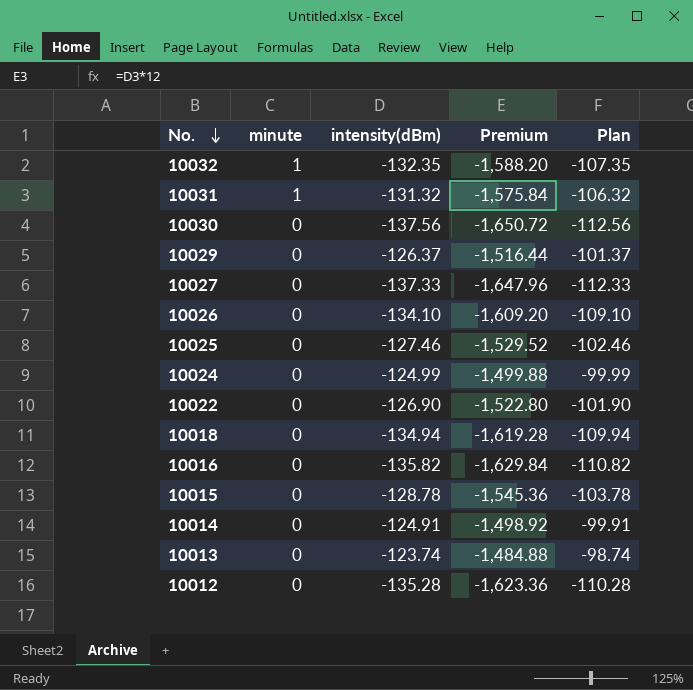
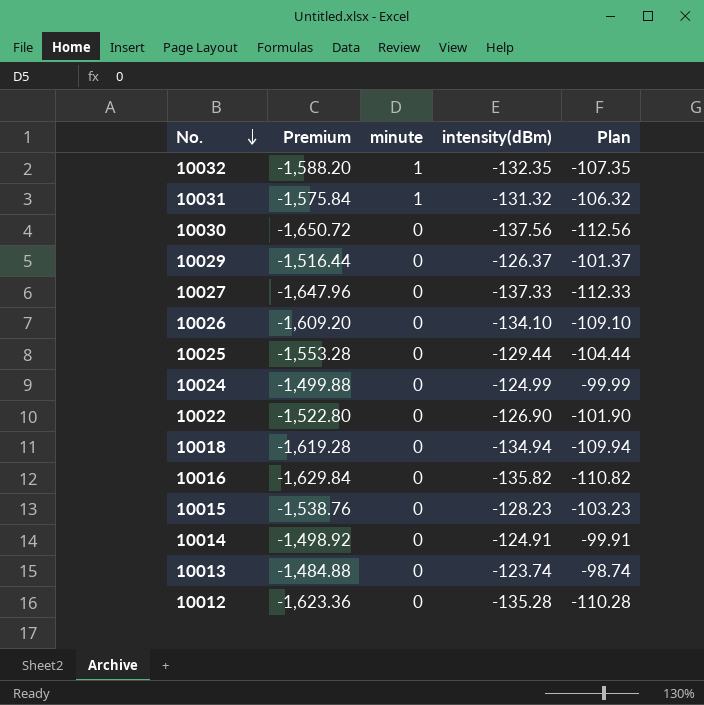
column Premium | position: 4 -> 2
10025 | Premium: -1,529.52 -> -1,553.28
10025 | intensity(dBm): -127.46 -> -129.44
10025 | Plan: -102.46 -> -104.44
10015 | Premium: -1,545.36 -> -1,538.76
10015 | intensity(dBm): -128.78 -> -128.23
10015 | Plan: -103.78 -> -103.23

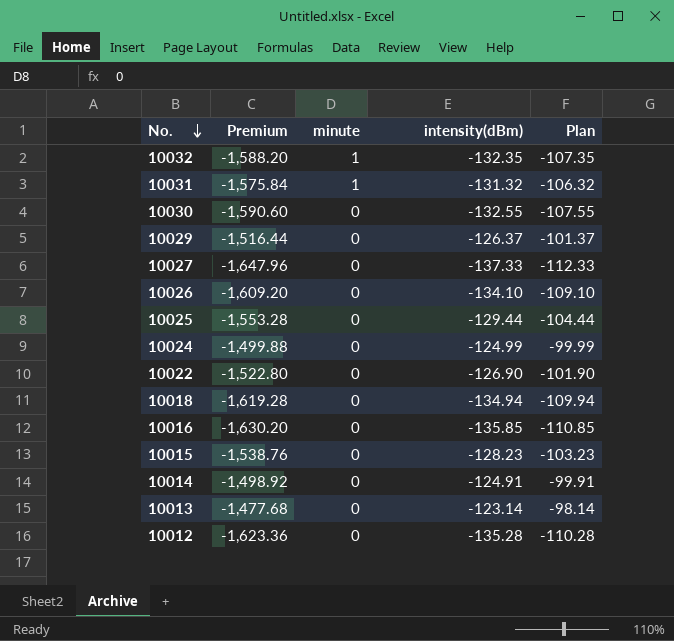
10030 | Premium: -1,650.72 -> -1,590.60
10030 | intensity(dBm): -137.56 -> -132.55
10030 | Plan: -112.56 -> -107.55
10016 | Premium: -1,629.84 -> -1,630.20
10016 | intensity(dBm): -135.82 -> -135.85
10016 | Plan: -110.82 -> -110.85
10013 | Premium: -1,484.88 -> -1,477.68
10013 | intensity(dBm): -123.74 -> -123.14
10013 | Plan: -98.74 -> -98.14

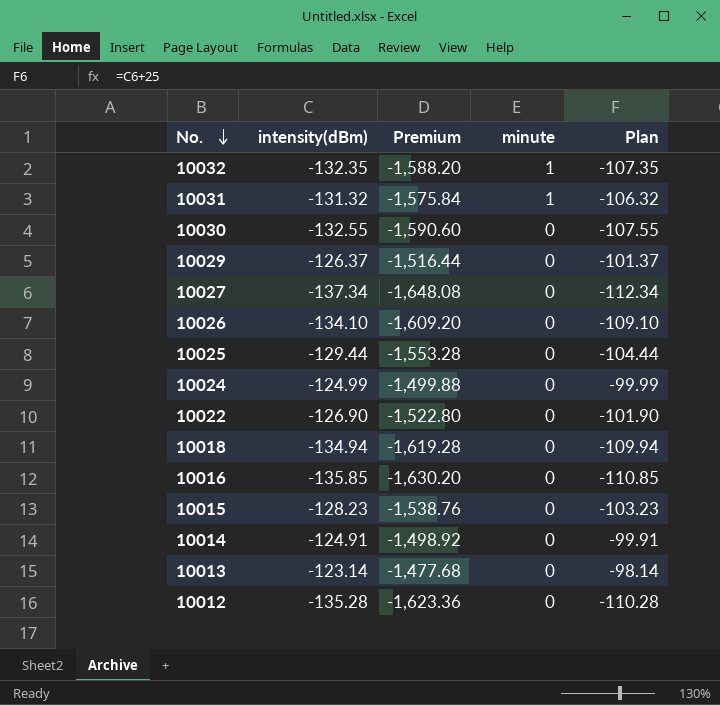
column intensity(dBm) | position: 4 -> 2
10027 | intensity(dBm): -137.33 -> -137.34
10027 | Premium: -1,647.96 -> -1,648.08
10027 | Plan: -112.33 -> -112.34

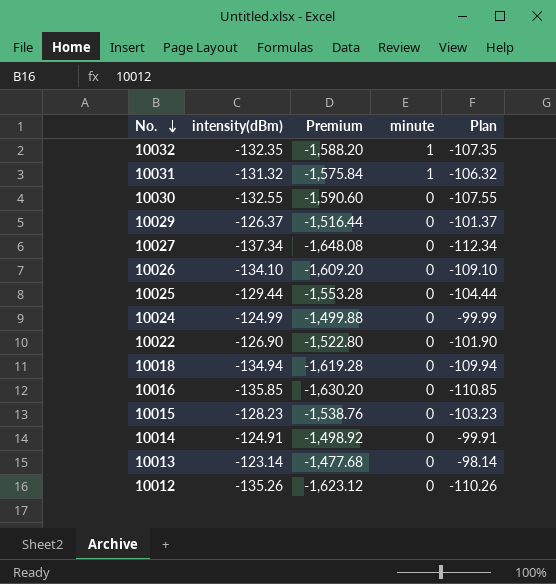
10012 | intensity(dBm): -135.28 -> -135.26
10012 | Premium: -1,623.36 -> -1,623.12
10012 | Plan: -110.28 -> -110.26

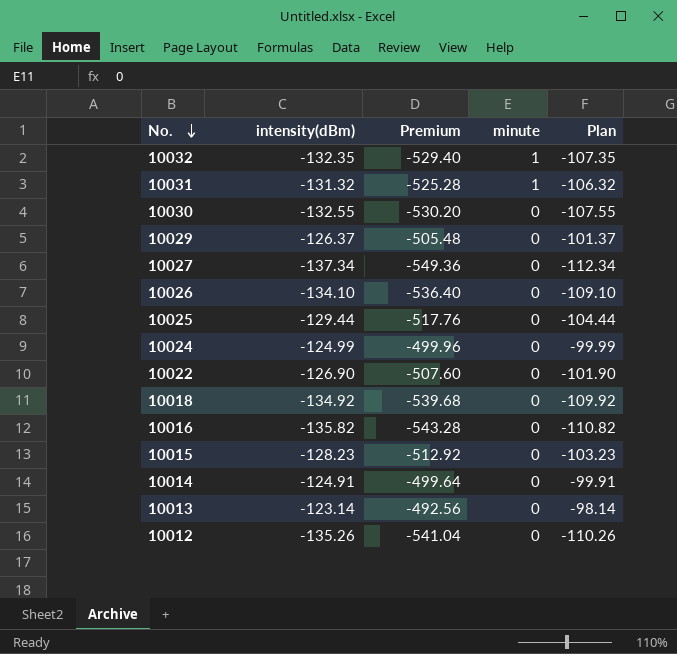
column Premium | formula: [intensity(dBm)] * 12 -> [intensity(dBm)] * 4
10018 | intensity(dBm): -134.94 -> -134.92
10018 | Plan: -109.94 -> -109.92
10016 | intensity(dBm): -135.85 -> -135.82
10016 | Plan: -110.85 -> -110.82

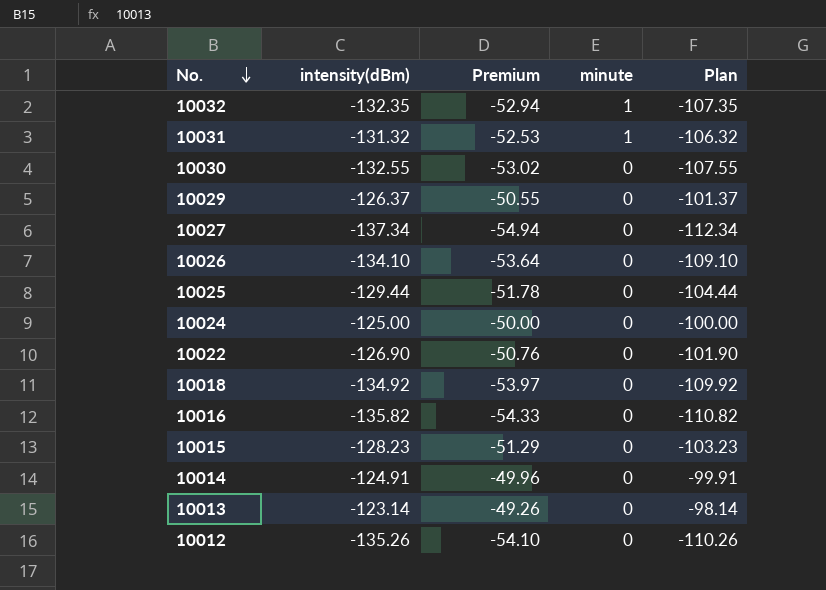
column Premium | formula: [intensity(dBm)] * 4 -> [intensity(dBm)] * 0.4
10024 | intensity(dBm): -124.99 -> -125.00
10024 | Plan: -99.99 -> -100.00

